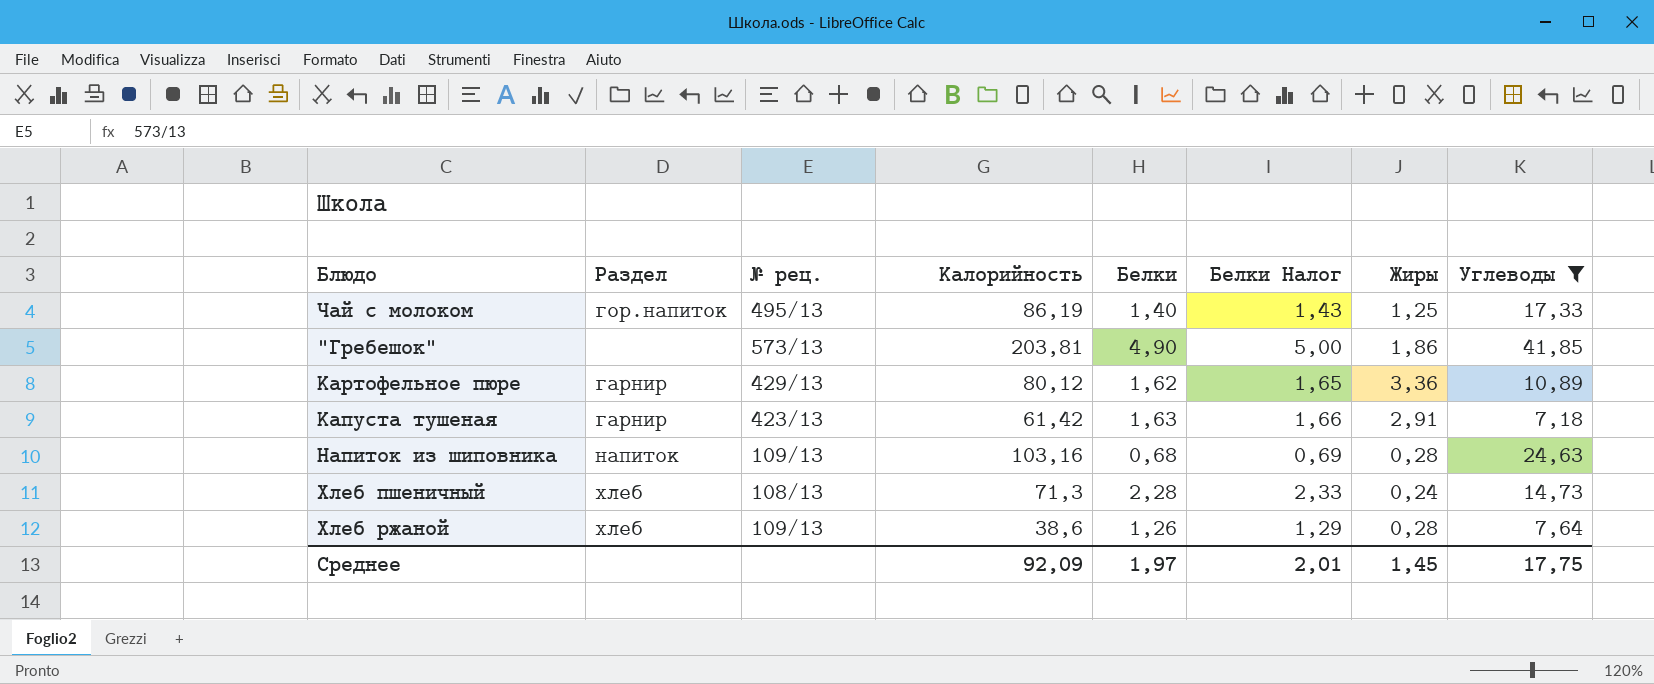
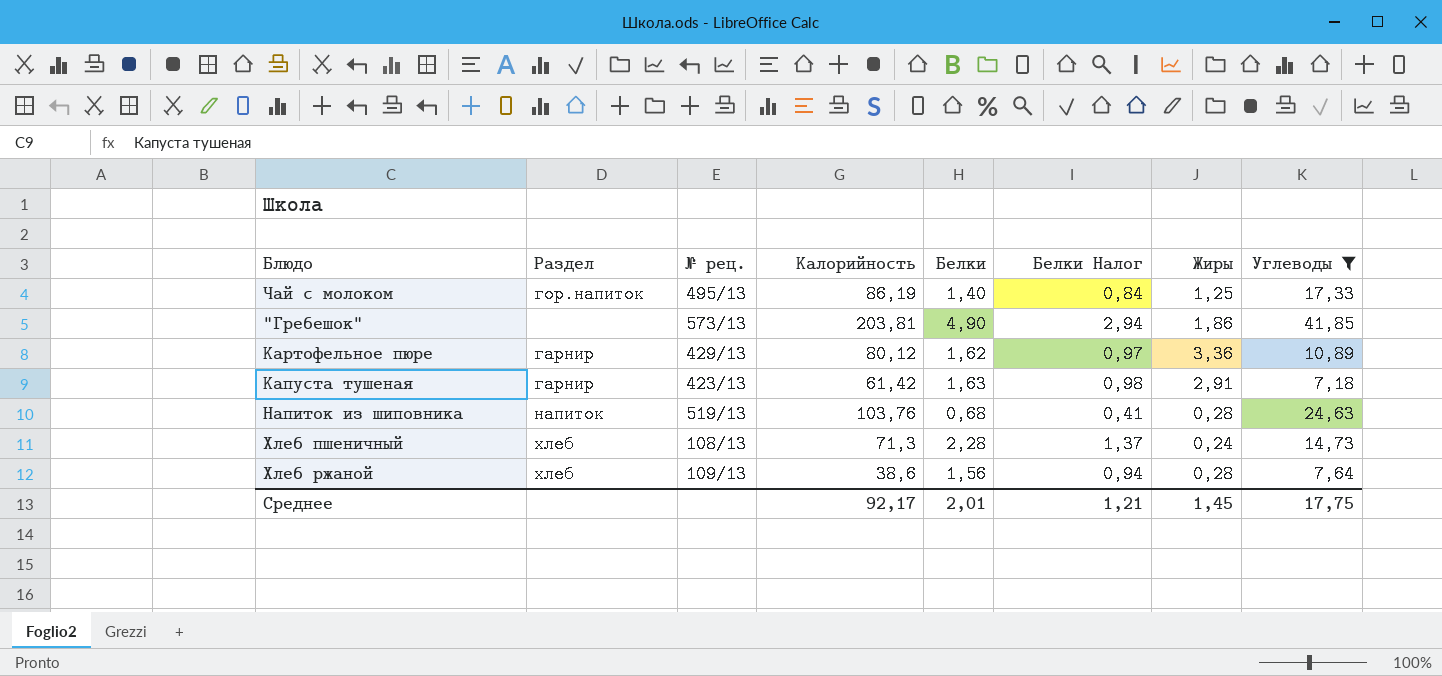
column Белки Налог | formula: [Белки] * 1,02 -> [Белки] * 0,6
Напиток из шиповника | № рец.: 109/13 -> 519/13
Напиток из шиповника | Калорийность: 103,16 -> 103,76
Хлеб ржаной | Белки: 1,26 -> 1,56
Среднее | Калорийность: 92,09 -> 92,17
Среднее | Белки: 1,97 -> 2,01
Среднее | Белки Налог: 2,01 -> 1,21

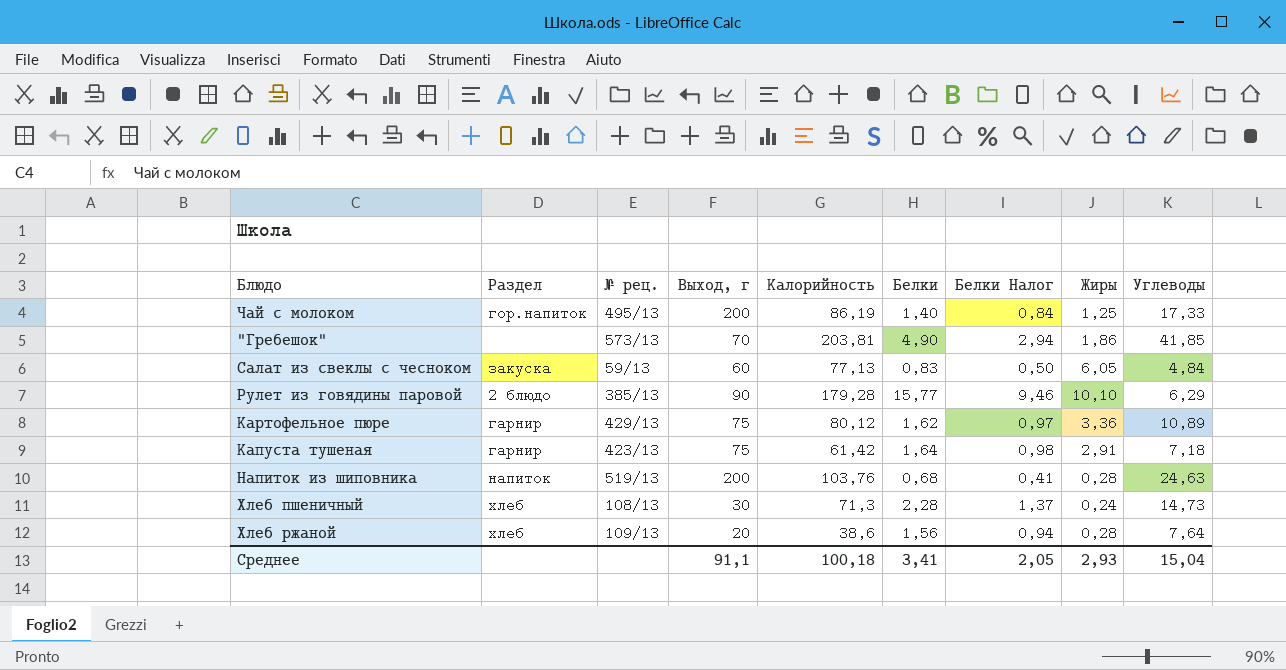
filter: Углеводы >= 7,18 -> none
column Выход, г | position: none -> 4
Капуста тушеная | Белки: 1,63 -> 1,64
Среднее | Калорийность: 92,17 -> 100,18
Среднее | Белки: 2,01 -> 3,41
Среднее | Белки Налог: 1,21 -> 2,05
Среднее | Жиры: 1,45 -> 2,93
Среднее | Углеводы: 17,75 -> 15,04

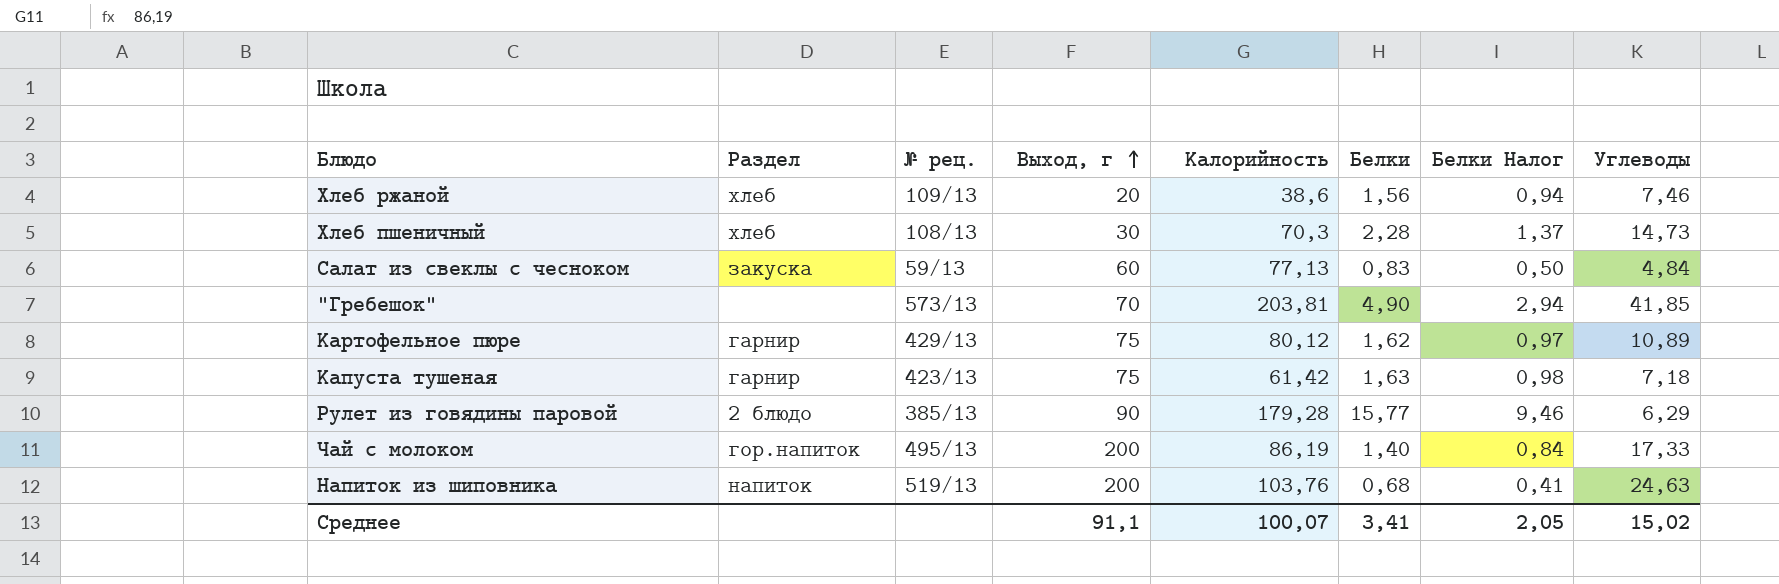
row order: none -> Выход, г ascending
column Жиры | position: 8 -> none
Хлеб ржаной | Углеводы: 7,64 -> 7,46
Хлеб пшеничный | Калорийность: 71,3 -> 70,3
Капуста тушеная | Белки: 1,64 -> 1,63
Среднее | Калорийность: 100,18 -> 100,07
Среднее | Углеводы: 15,04 -> 15,02

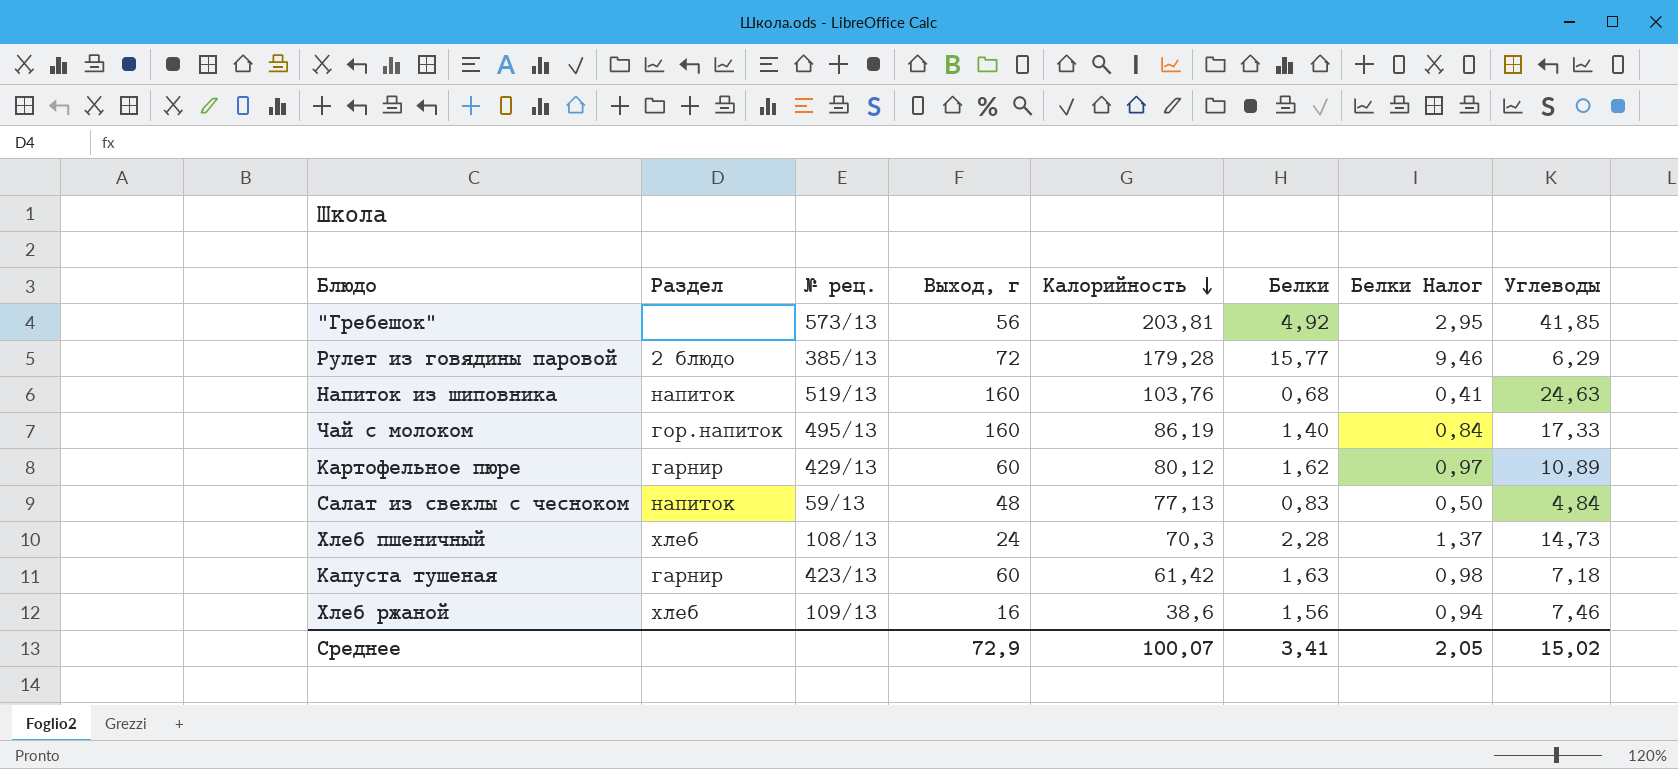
row order: Выход, г ascending -> Калорийность descending
"Гребешок" | Выход, г: 70 -> 56
"Гребешок" | Белки: 4,90 -> 4,92
"Гребешок" | Белки Налог: 2,94 -> 2,95
Рулет из говядины паровой | Выход, г: 90 -> 72
Напиток из шиповника | Выход, г: 200 -> 160
Чай с молоком | Выход, г: 200 -> 160
Картофельное пюре | Выход, г: 75 -> 60
Салат из свеклы с чесноком | Раздел: закуска -> напиток
Салат из свеклы с чесноком | Выход, г: 60 -> 48
Хлеб пшеничный | Выход, г: 30 -> 24
Капуста тушеная | Выход, г: 75 -> 60
Хлеб ржаной | Выход, г: 20 -> 16
Среднее | Выход, г: 91,1 -> 72,9

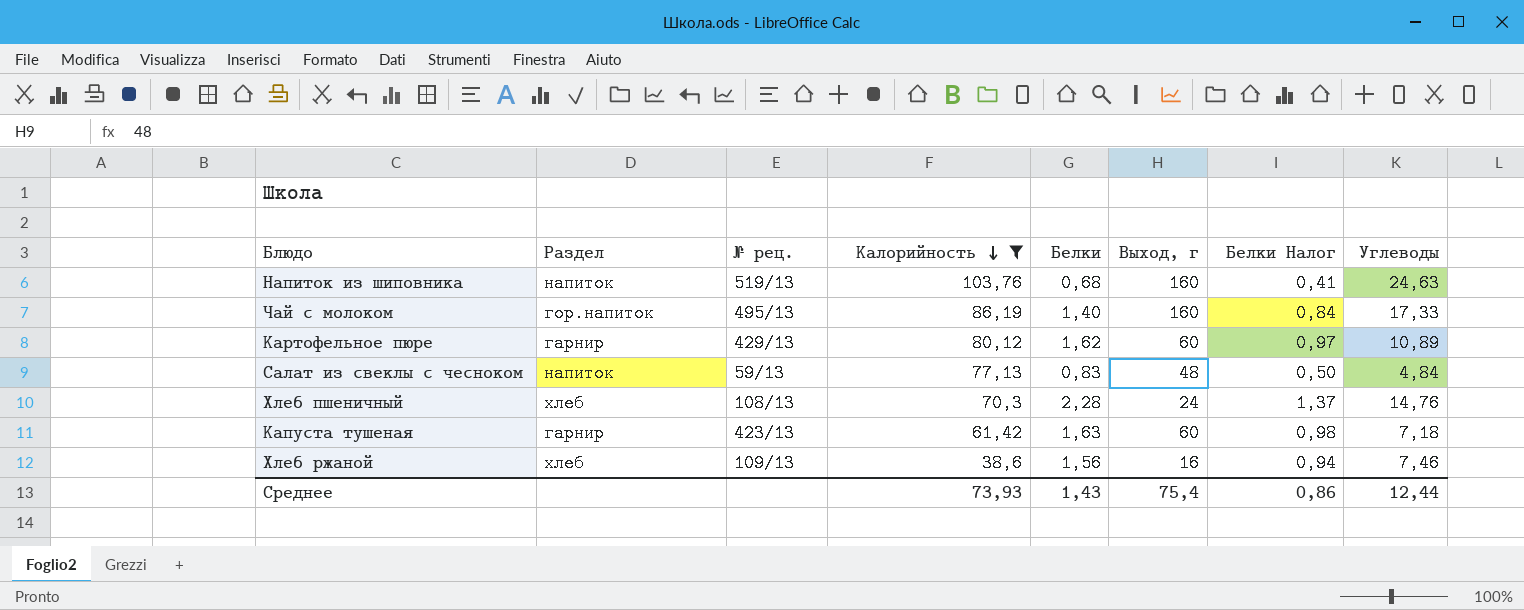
filter: none -> Калорийность <= 103,76
column Выход, г | position: 4 -> 6
Хлеб пшеничный | Углеводы: 14,73 -> 14,76
Среднее | Калорийность: 100,07 -> 73,93
Среднее | Белки: 3,41 -> 1,43
Среднее | Выход, г: 72,9 -> 75,4
Среднее | Белки Налог: 2,05 -> 0,86
Среднее | Углеводы: 15,02 -> 12,44

